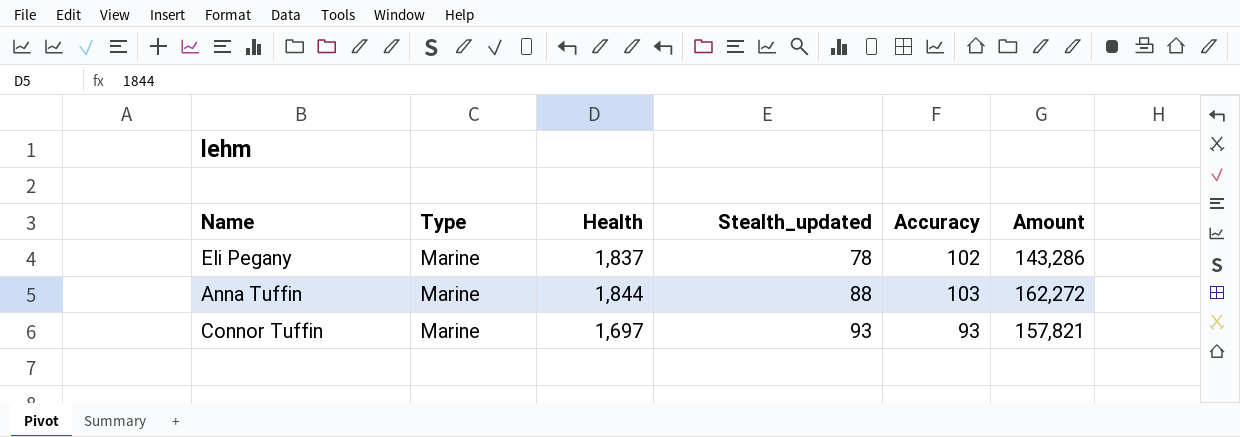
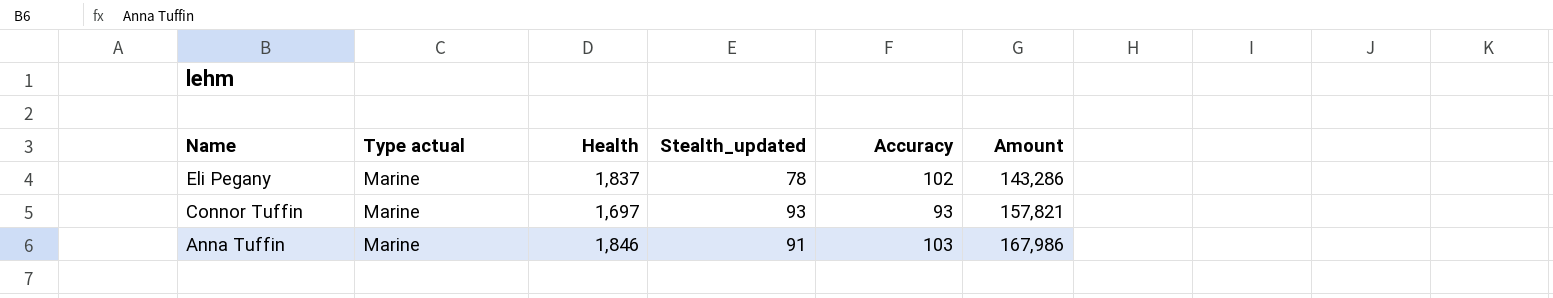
row order: Stealth_updated ascending -> Name descending
column name: Type -> Type actual
Anna Tuffin | Health: 1,844 -> 1,846
Anna Tuffin | Stealth_updated: 88 -> 91
Anna Tuffin | Amount: 162,272 -> 167,986

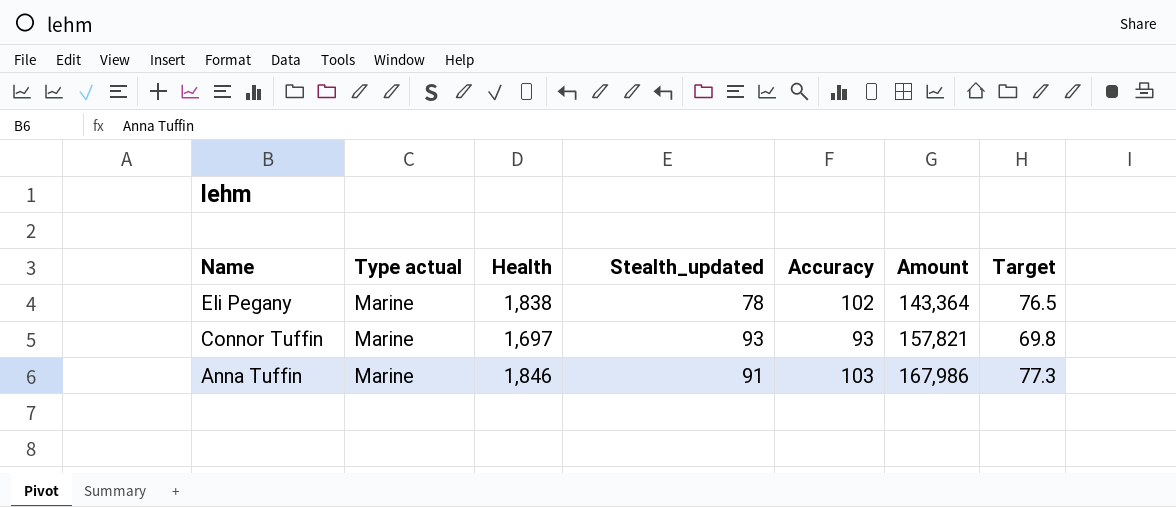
column Target | formula: none -> [Accuracy] * 0.75
Eli Pegany | Health: 1,837 -> 1,838
Eli Pegany | Amount: 143,286 -> 143,364

